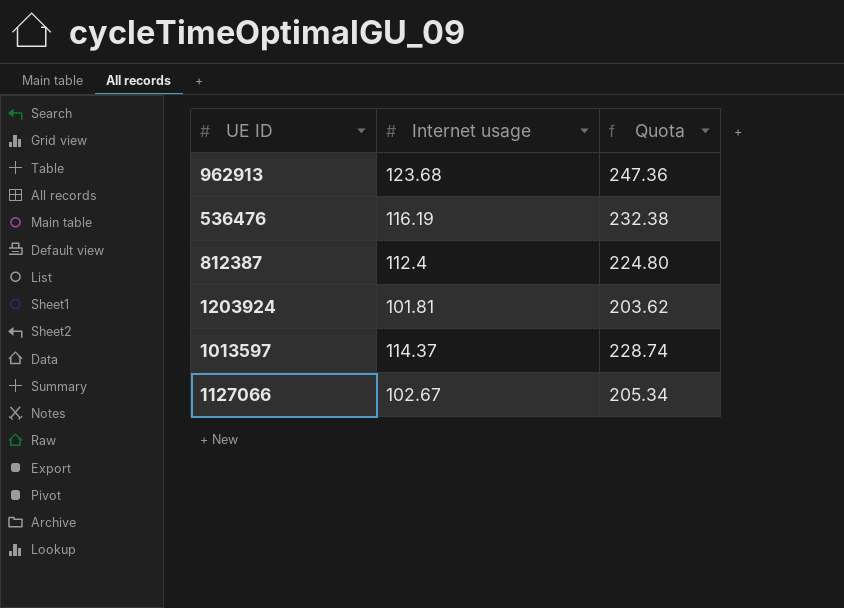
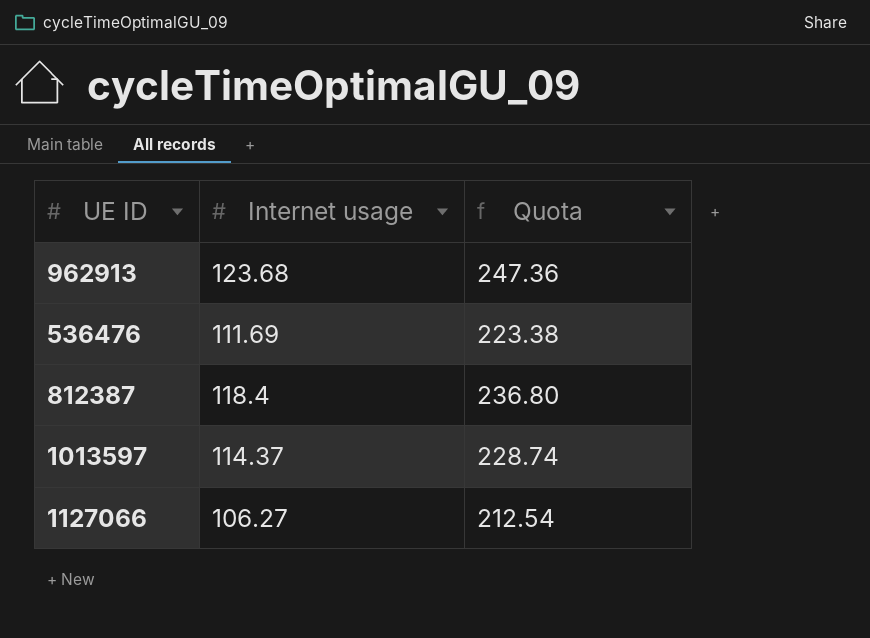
row 1203924: 101.81 | 203.62 -> none
536476 | Internet usage: 116.19 -> 111.69
536476 | Quota: 232.38 -> 223.38
812387 | Internet usage: 112.4 -> 118.4
812387 | Quota: 224.80 -> 236.80
1127066 | Internet usage: 102.67 -> 106.27
1127066 | Quota: 205.34 -> 212.54

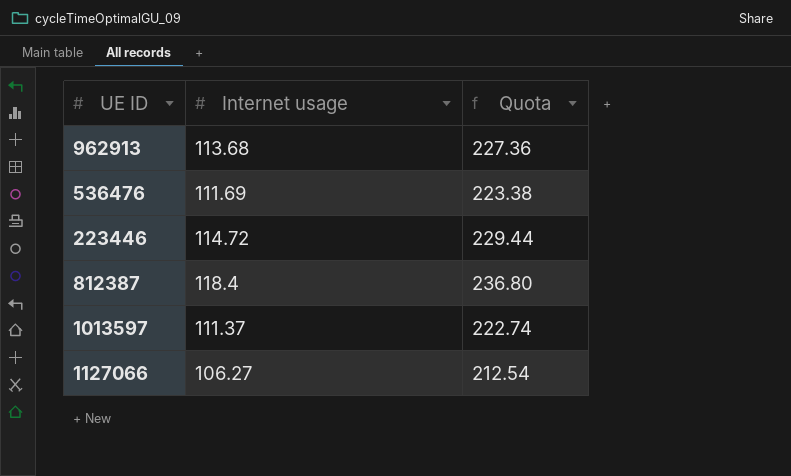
962913 | Internet usage: 123.68 -> 113.68
962913 | Quota: 247.36 -> 227.36
row 223446: none -> 114.72 | 229.44
1013597 | Internet usage: 114.37 -> 111.37
1013597 | Quota: 228.74 -> 222.74

